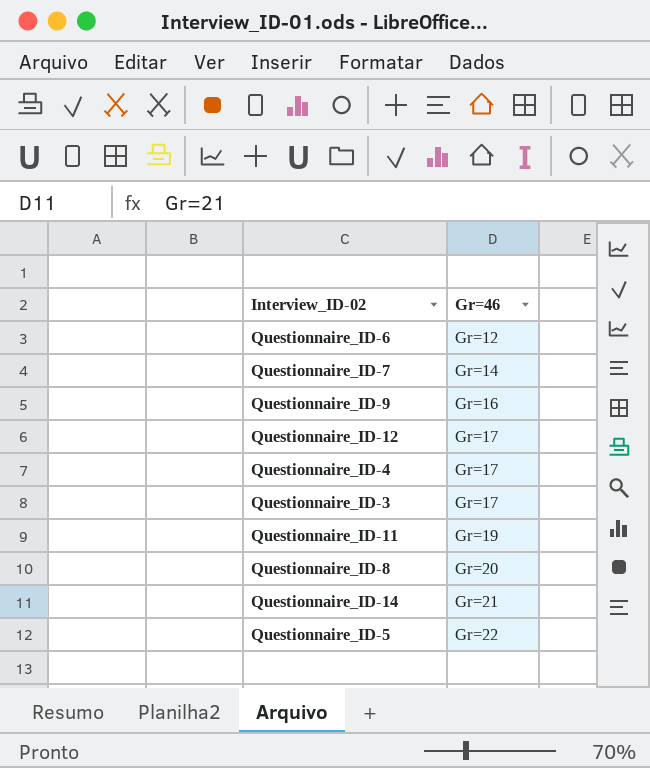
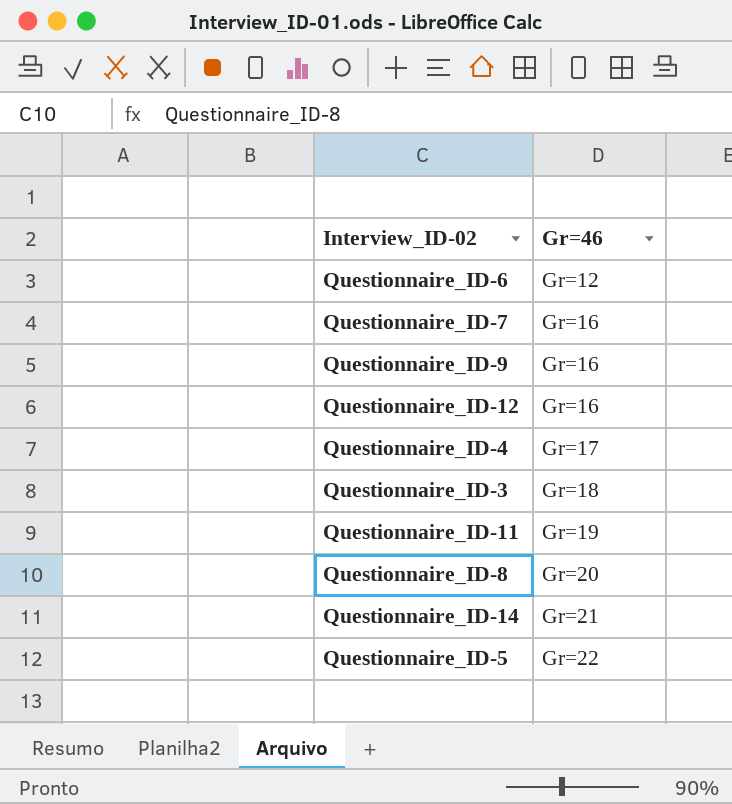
Questionnaire_ID-7 | Gr=46: Gr=14 -> Gr=16
Questionnaire_ID-12 | Gr=46: Gr=17 -> Gr=16
Questionnaire_ID-3 | Gr=46: Gr=17 -> Gr=18

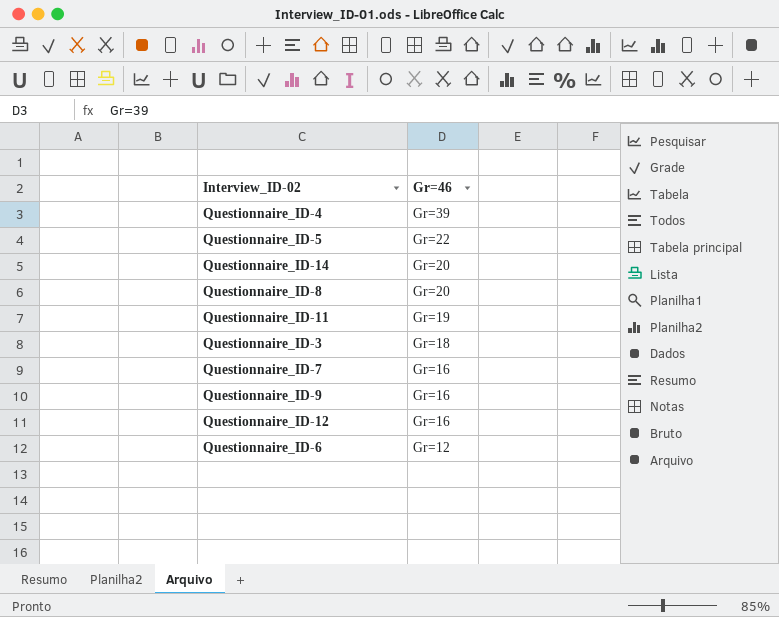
row order: Gr=46 ascending -> Gr=46 descending
Questionnaire_ID-4 | Gr=46: Gr=17 -> Gr=39
Questionnaire_ID-14 | Gr=46: Gr=21 -> Gr=20

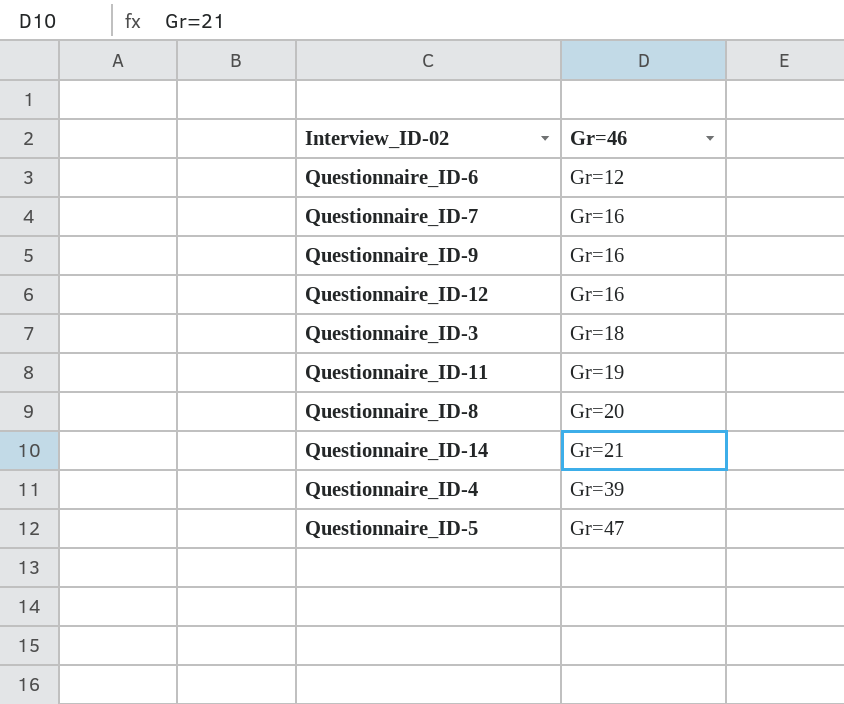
row order: Gr=46 descending -> Gr=46 ascending
Questionnaire_ID-14 | Gr=46: Gr=20 -> Gr=21
Questionnaire_ID-5 | Gr=46: Gr=22 -> Gr=47

